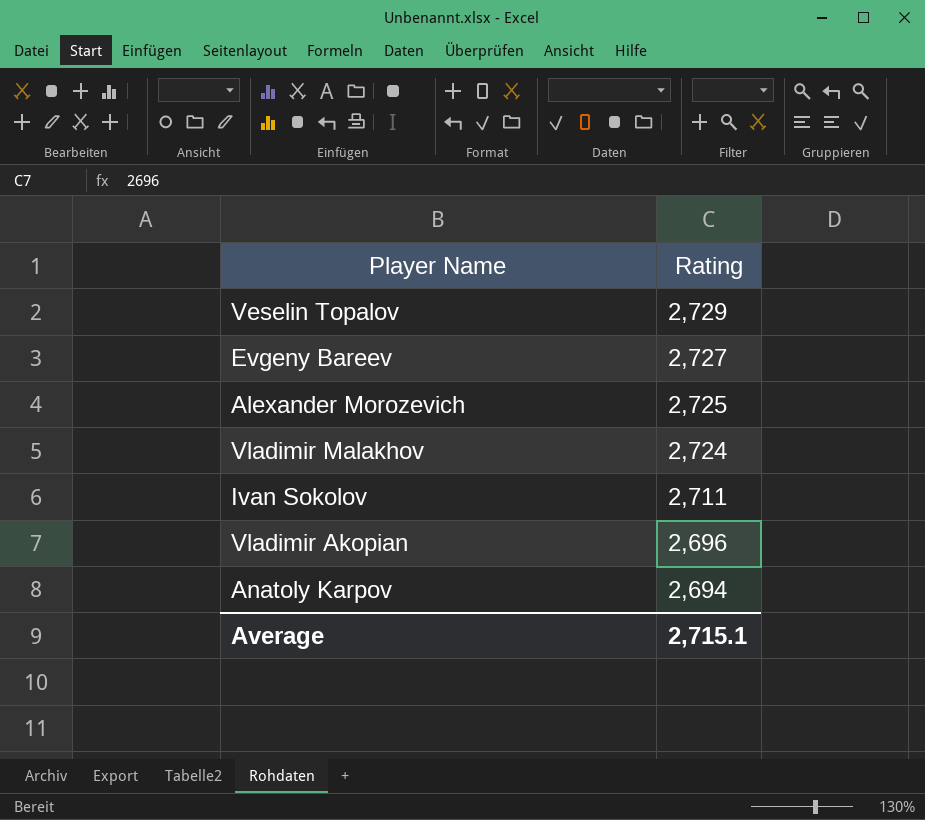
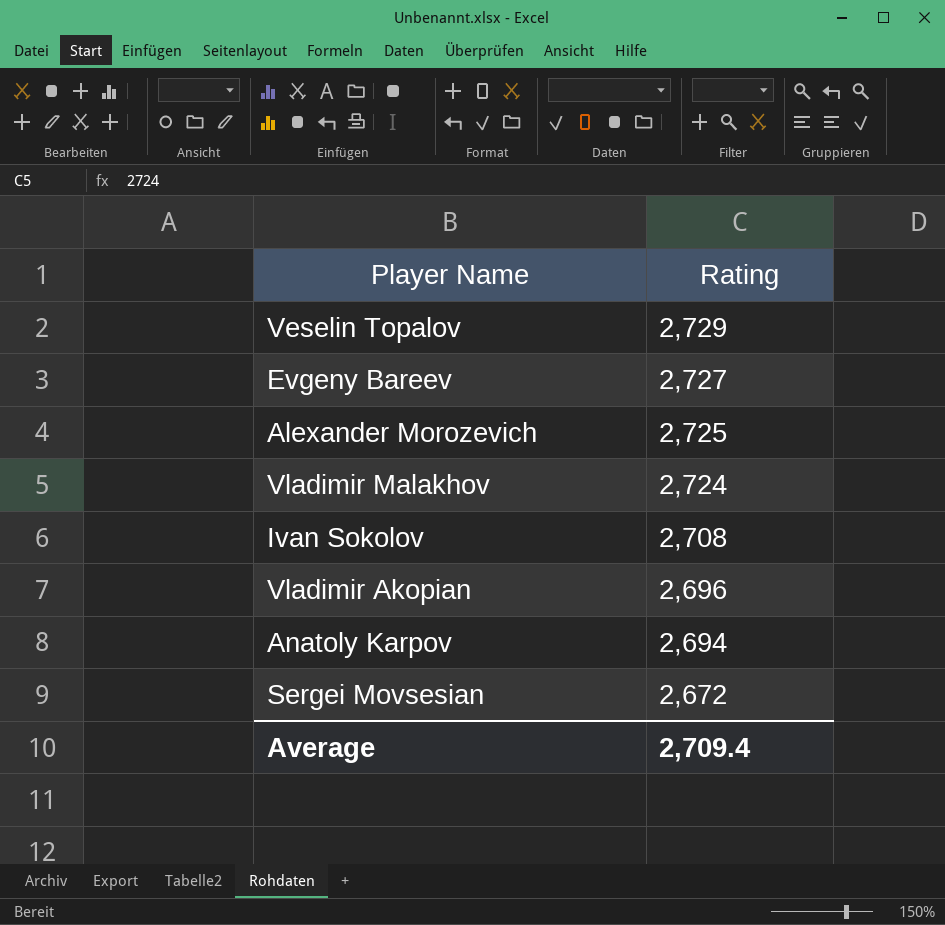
Ivan Sokolov | Rating: 2,711 -> 2,708
row Sergei Movsesian: none -> 2,672
Average | Rating: 2,715.1 -> 2,709.4

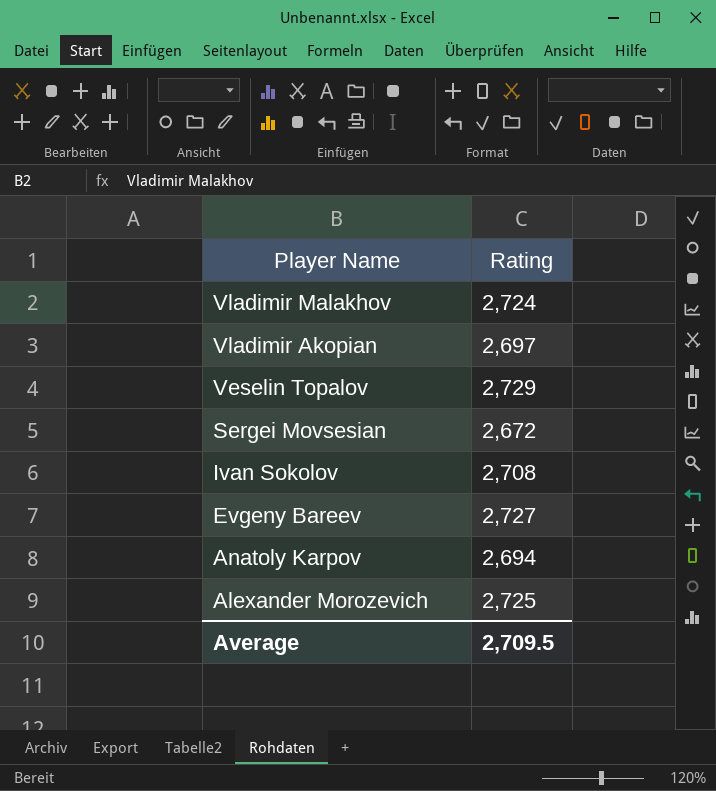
row order: Rating descending -> Player Name descending
Vladimir Akopian | Rating: 2,696 -> 2,697
Average | Rating: 2,709.4 -> 2,709.5

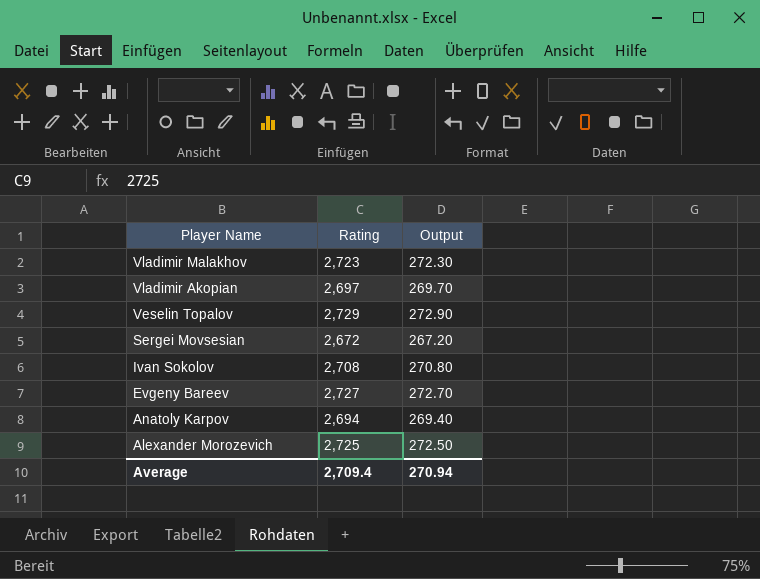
column Output | formula: none -> [Rating] * 0.1
Vladimir Malakhov | Rating: 2,724 -> 2,723
Average | Rating: 2,709.5 -> 2,709.4

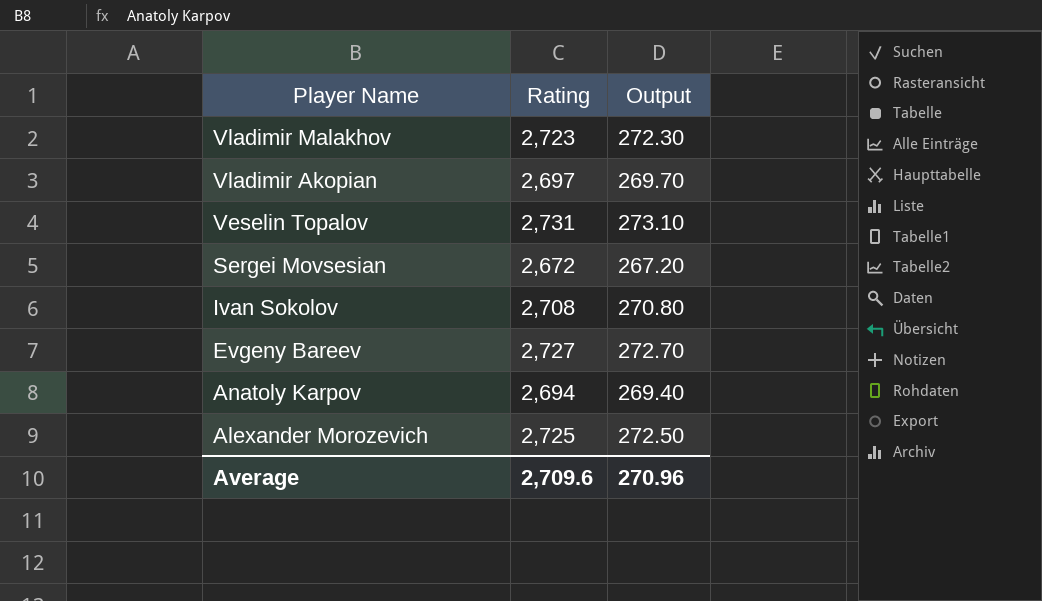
Veselin Topalov | Rating: 2,729 -> 2,731
Veselin Topalov | Output: 272.90 -> 273.10
Average | Rating: 2,709.4 -> 2,709.6
Average | Output: 270.94 -> 270.96

